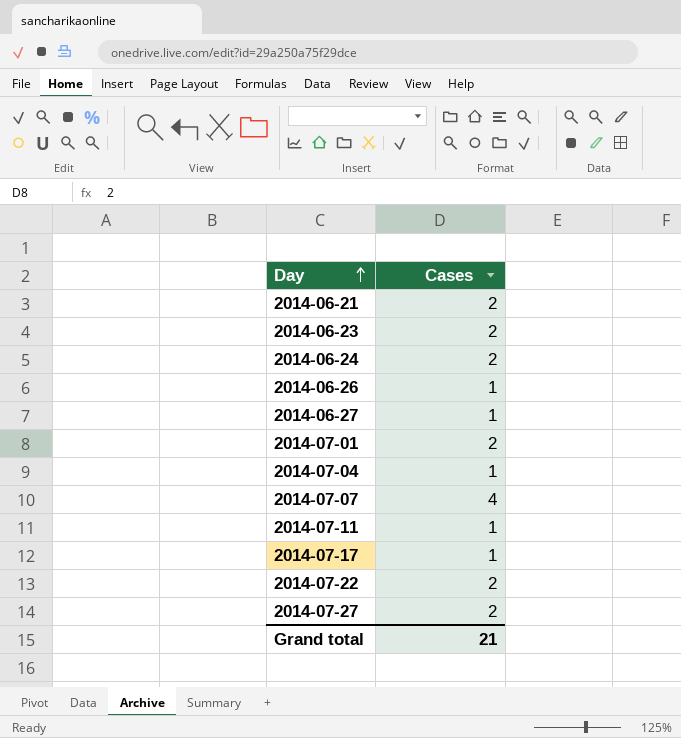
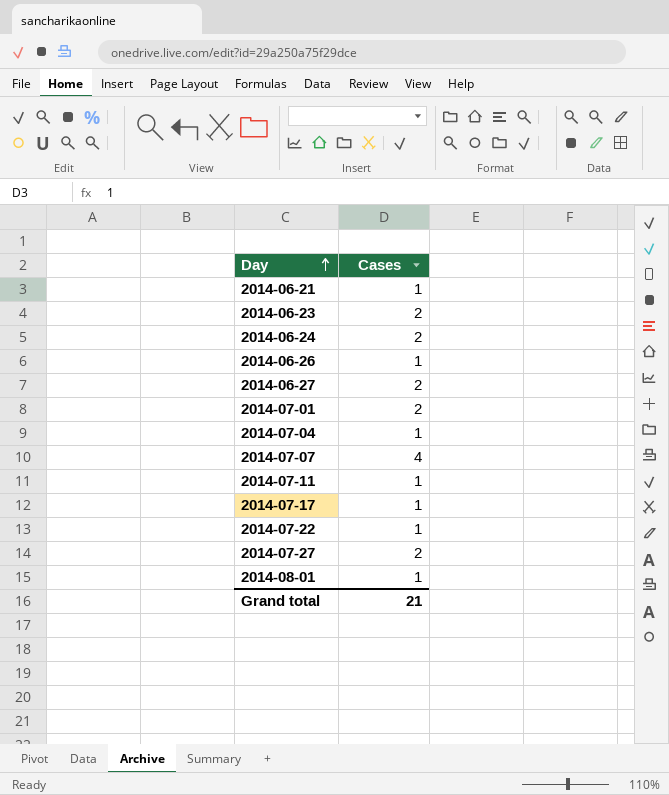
2014-06-21 | Cases: 2 -> 1
2014-06-27 | Cases: 1 -> 2
2014-07-22 | Cases: 2 -> 1
row 2014-08-01: none -> 1

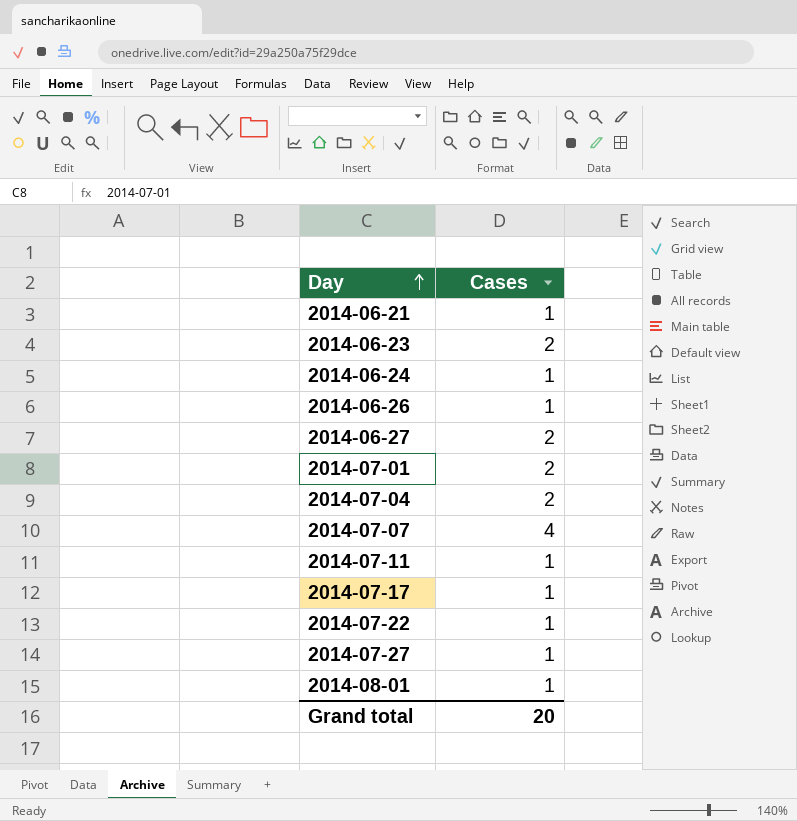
2014-06-24 | Cases: 2 -> 1
2014-07-04 | Cases: 1 -> 2
2014-07-27 | Cases: 2 -> 1
Grand total | Cases: 21 -> 20

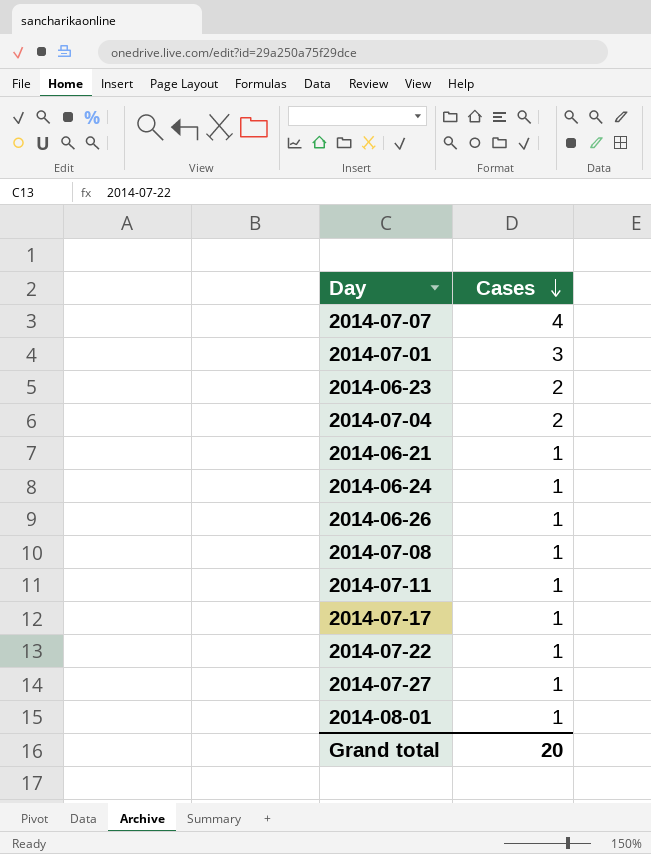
row order: Day ascending -> Cases descending
row 2014-06-27: 2 -> none
2014-07-01 | Cases: 2 -> 3
row 2014-07-08: none -> 1

